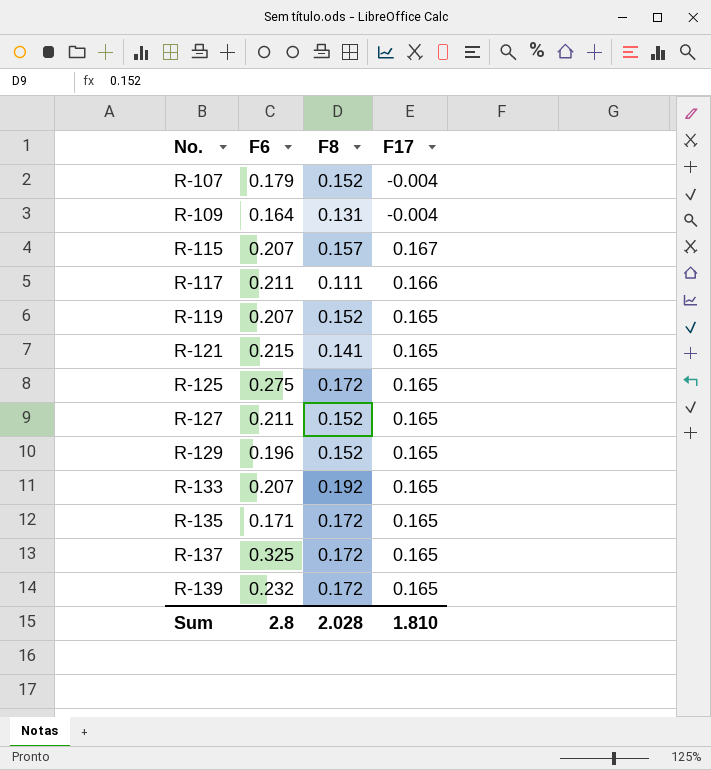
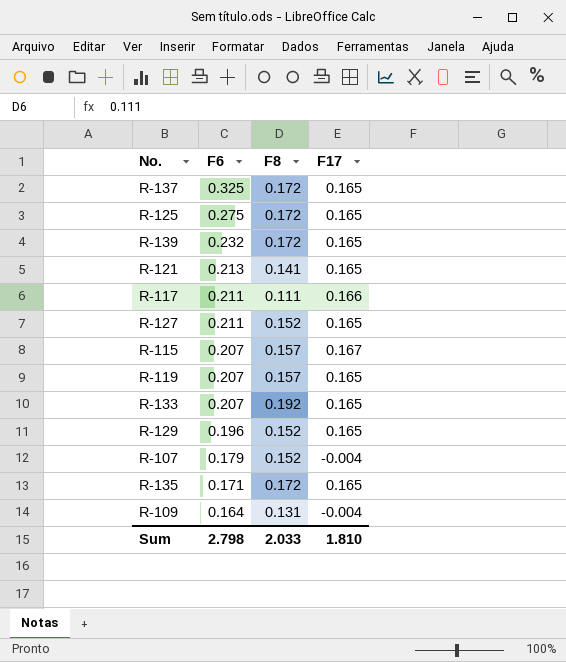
row order: No. ascending -> F6 descending
R-121 | F6: 0.215 -> 0.213
R-119 | F8: 0.152 -> 0.157
Sum | F6: 2.8 -> 2.798
Sum | F8: 2.028 -> 2.033

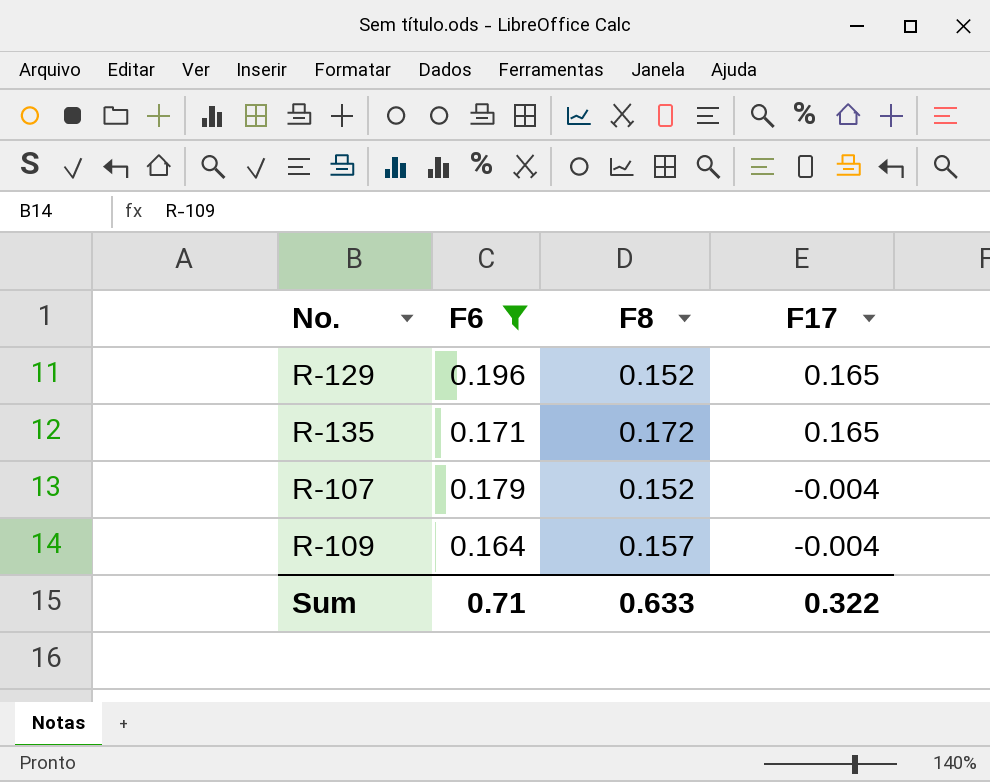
filter: none -> F6 <= 0.196
row order: F6 descending -> F17 descending
R-109 | F8: 0.131 -> 0.157
Sum | F6: 2.798 -> 0.71
Sum | F8: 2.033 -> 0.633
Sum | F17: 1.810 -> 0.322

